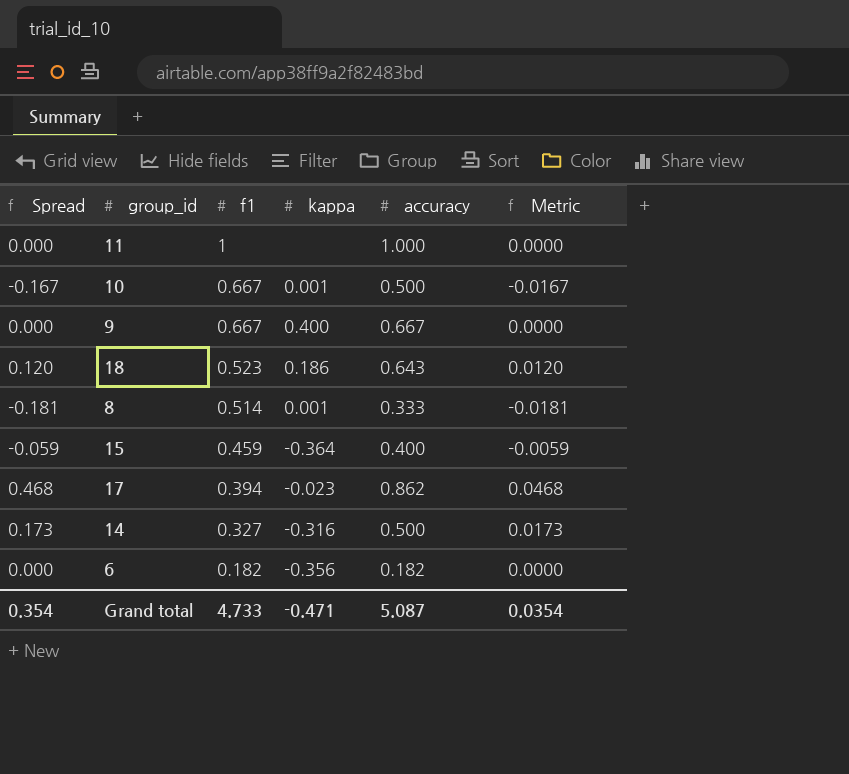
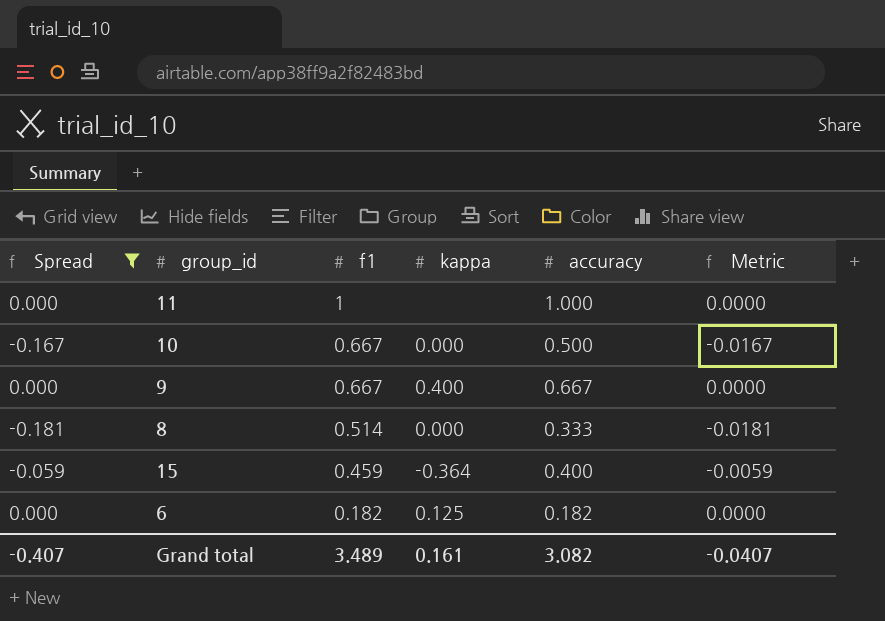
filter: none -> Spread <= 0.000
10 | kappa: 0.001 -> 0.000
8 | kappa: 0.001 -> 0.000
6 | kappa: -0.356 -> 0.125
Grand total | Spread: 0.354 -> -0.407
Grand total | f1: 4.733 -> 3.489
Grand total | kappa: -0.471 -> 0.161
Grand total | accuracy: 5.087 -> 3.082
Grand total | Metric: 0.0354 -> -0.0407

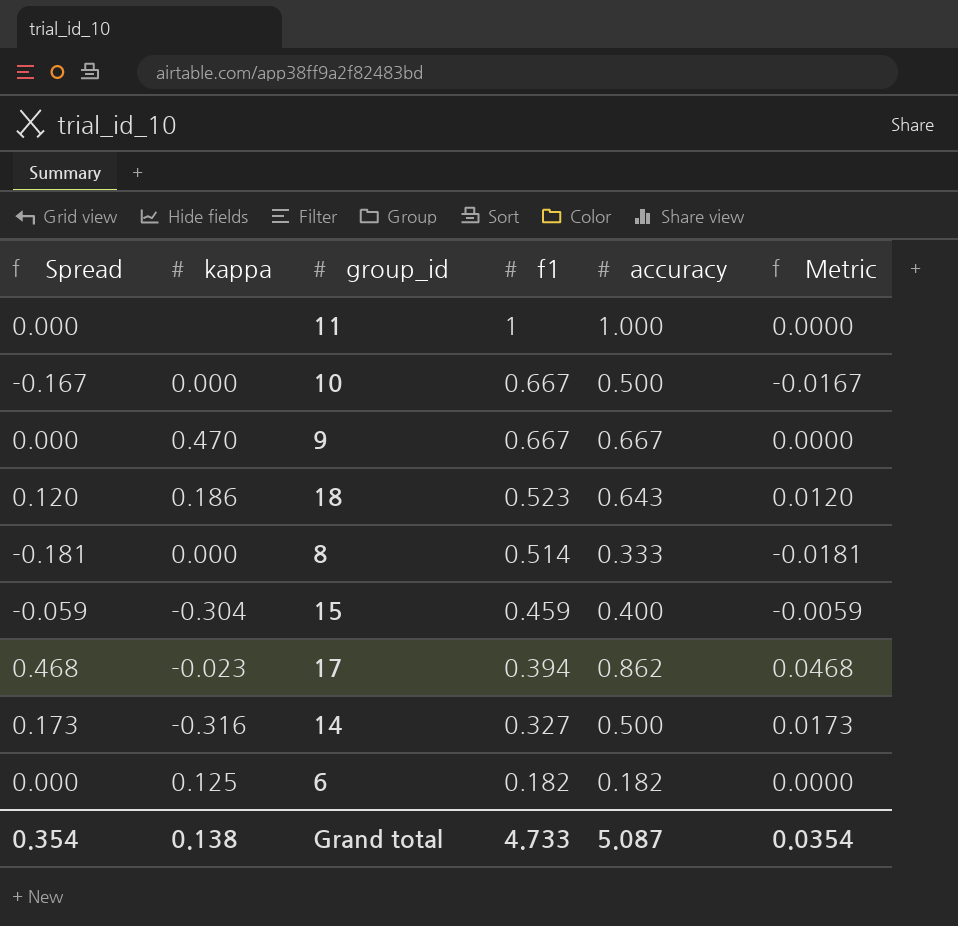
filter: Spread <= 0.000 -> none
column kappa | position: 4 -> 2
9 | kappa: 0.400 -> 0.470
15 | kappa: -0.364 -> -0.304
Grand total | Spread: -0.407 -> 0.354
Grand total | kappa: 0.161 -> 0.138
Grand total | f1: 3.489 -> 4.733
Grand total | accuracy: 3.082 -> 5.087
Grand total | Metric: -0.0407 -> 0.0354

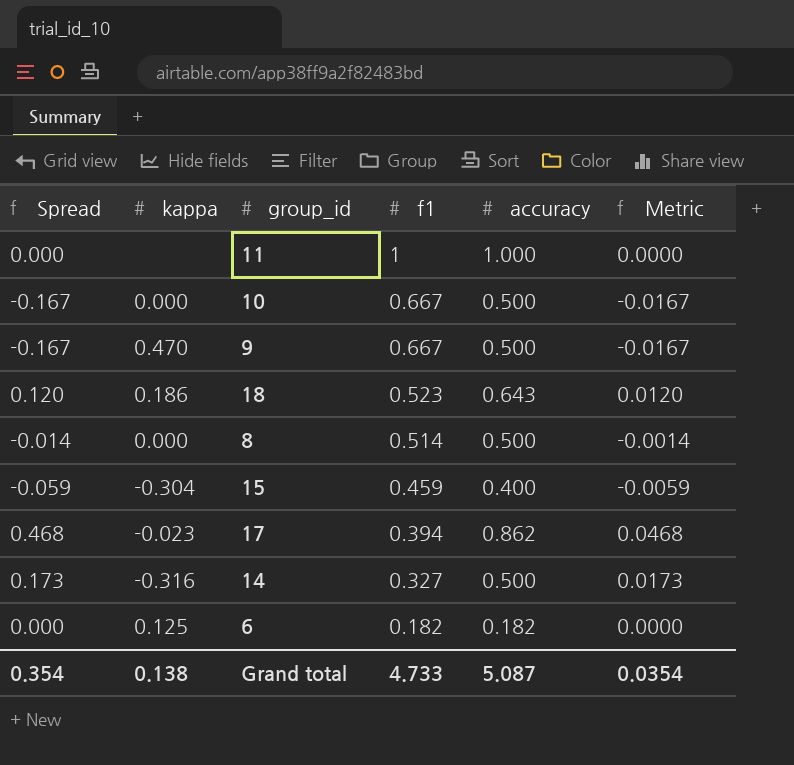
9 | Spread: 0.000 -> -0.167
9 | accuracy: 0.667 -> 0.500
9 | Metric: 0.0000 -> -0.0167
8 | Spread: -0.181 -> -0.014
8 | accuracy: 0.333 -> 0.500
8 | Metric: -0.0181 -> -0.0014

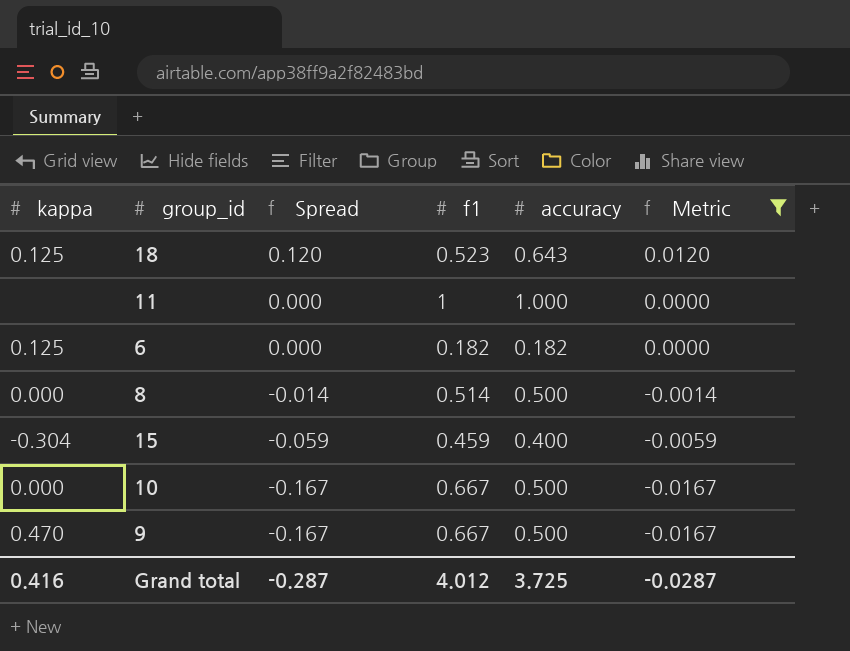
filter: none -> Metric <= 0.0120
row order: f1 descending -> Spread descending
column Spread | position: 1 -> 3
18 | kappa: 0.186 -> 0.125
Grand total | kappa: 0.138 -> 0.416
Grand total | Spread: 0.354 -> -0.287
Grand total | f1: 4.733 -> 4.012
Grand total | accuracy: 5.087 -> 3.725
Grand total | Metric: 0.0354 -> -0.0287

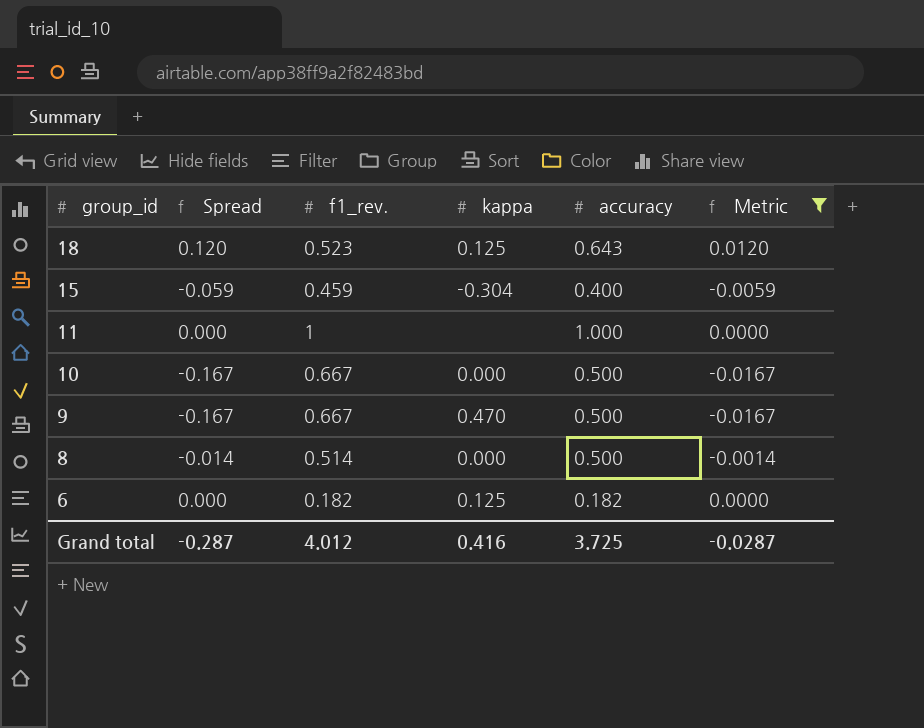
row order: Spread descending -> group_id descending
column name: f1 -> f1_rev.
column kappa | position: 1 -> 4

